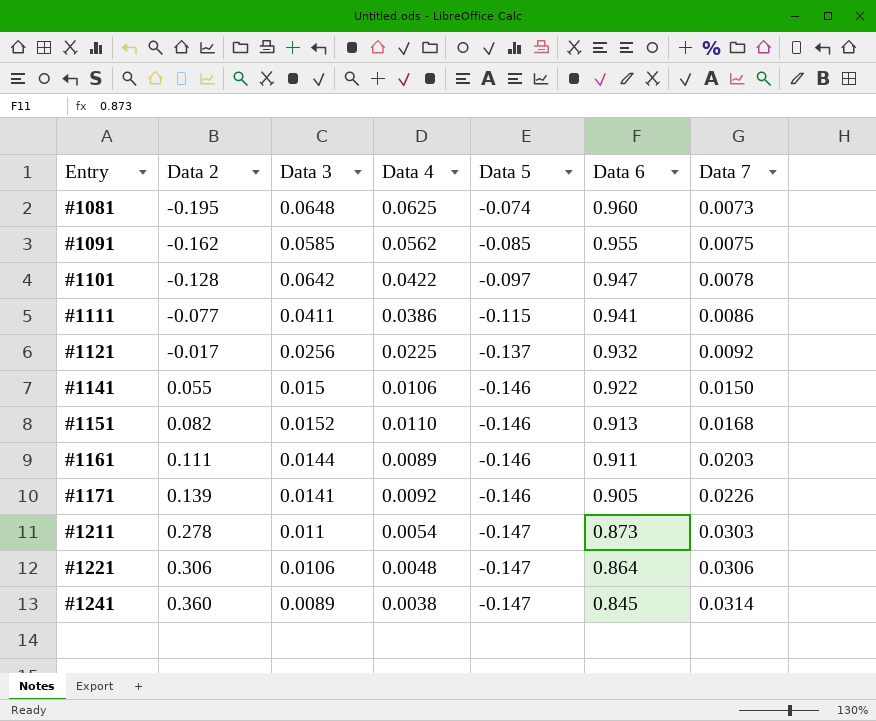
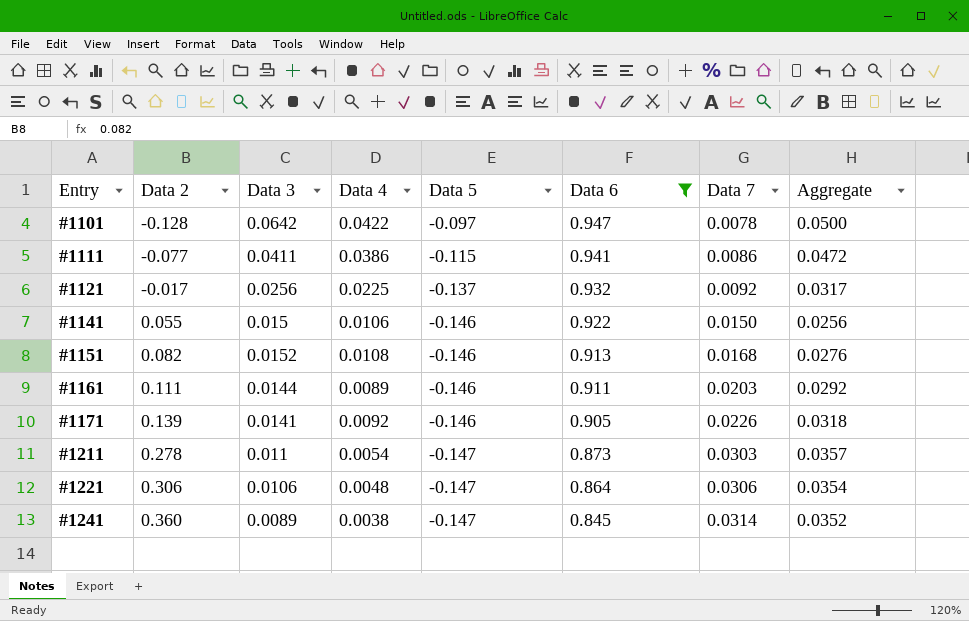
filter: none -> Data 6 <= 0.947
column Aggregate | formula: none -> [Data 4] + [Data 7]
#1151 | Data 4: 0.0110 -> 0.0108

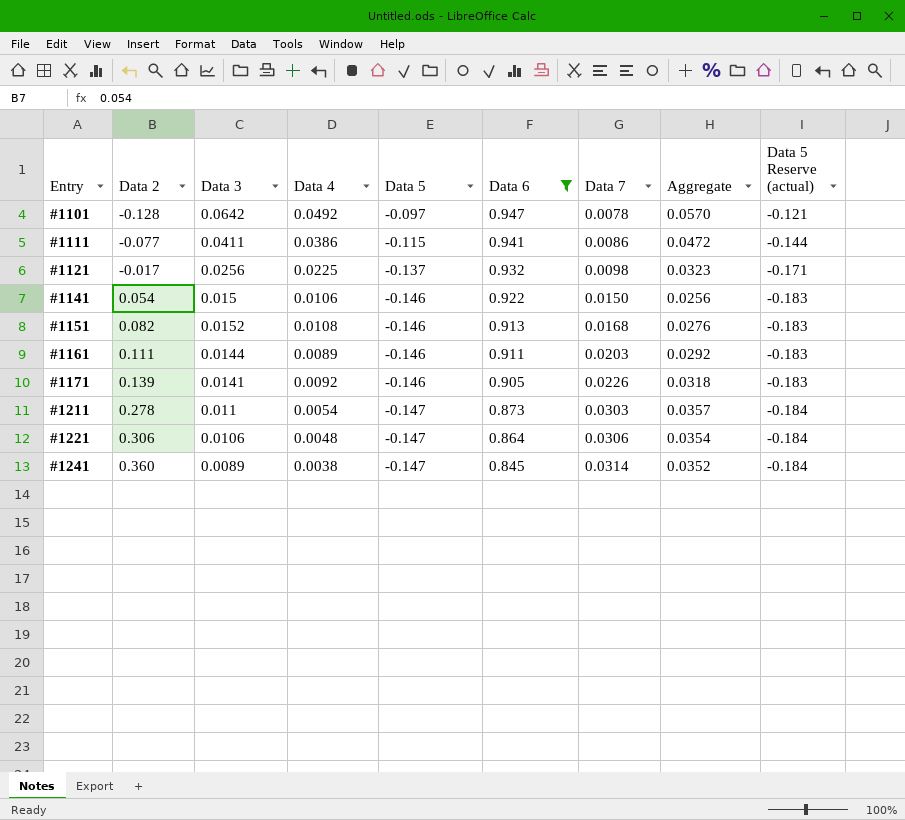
column Data 5 Reserve (actual) | formula: none -> [Data 5] * 1.25
#1101 | Data 4: 0.0422 -> 0.0492
#1101 | Aggregate: 0.0500 -> 0.0570
#1121 | Data 7: 0.0092 -> 0.0098
#1121 | Aggregate: 0.0317 -> 0.0323
#1141 | Data 2: 0.055 -> 0.054

